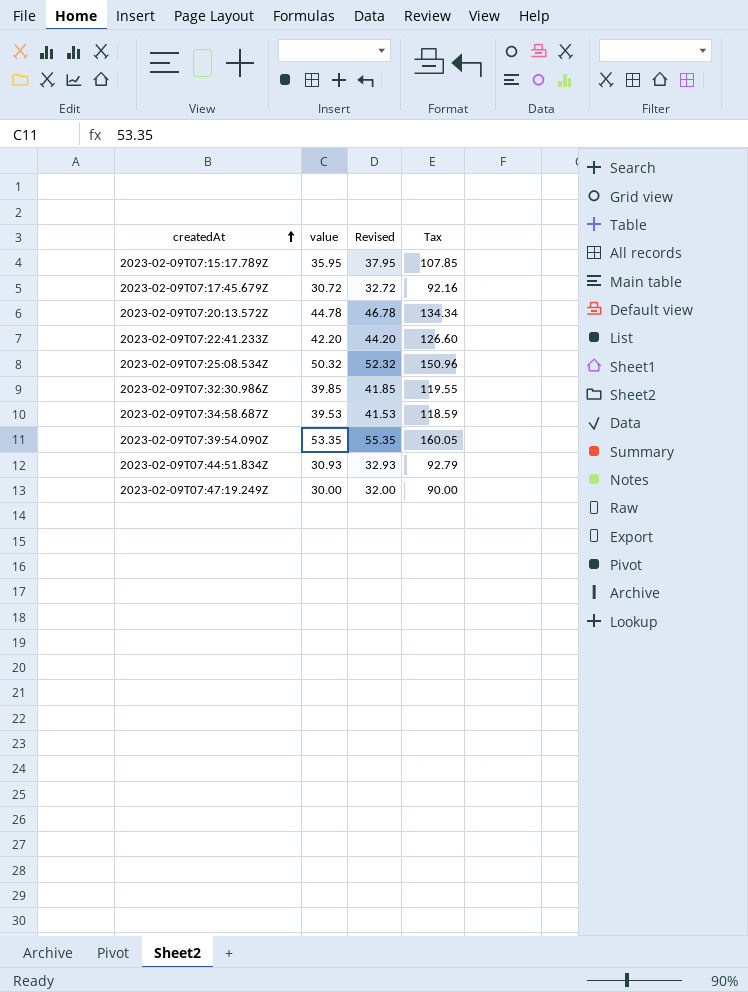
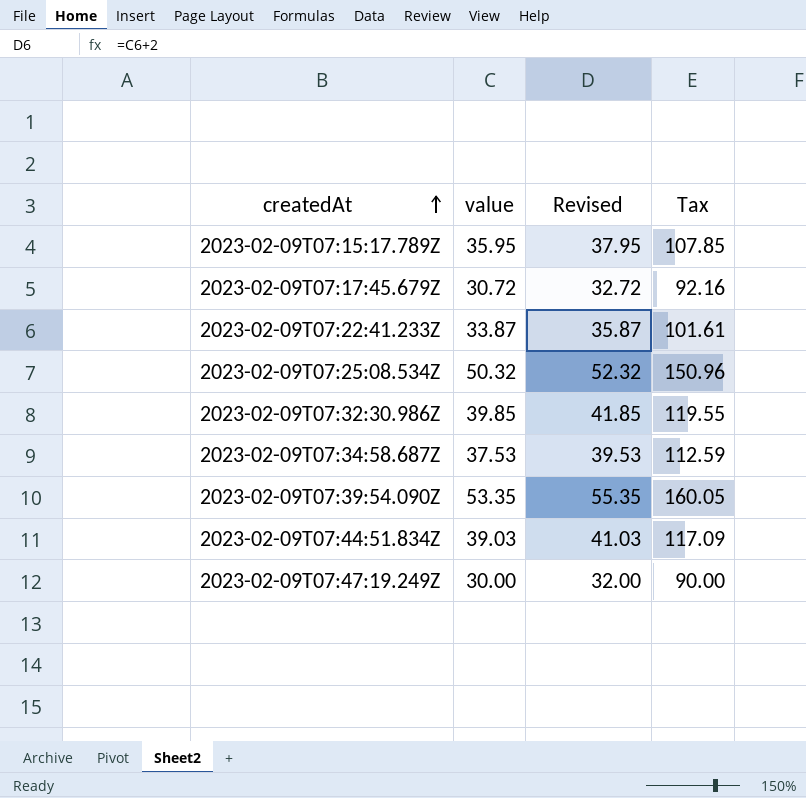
row 2023-02-09T07:20:13.572Z: 44.78 | 46.78 | 134.34 -> none
2023-02-09T07:22:41.233Z | value: 42.20 -> 33.87
2023-02-09T07:22:41.233Z | Revised: 44.20 -> 35.87
2023-02-09T07:22:41.233Z | Tax: 126.60 -> 101.61
2023-02-09T07:34:58.687Z | value: 39.53 -> 37.53
2023-02-09T07:34:58.687Z | Revised: 41.53 -> 39.53
2023-02-09T07:34:58.687Z | Tax: 118.59 -> 112.59
2023-02-09T07:44:51.834Z | value: 30.93 -> 39.03
2023-02-09T07:44:51.834Z | Revised: 32.93 -> 41.03
2023-02-09T07:44:51.834Z | Tax: 92.79 -> 117.09

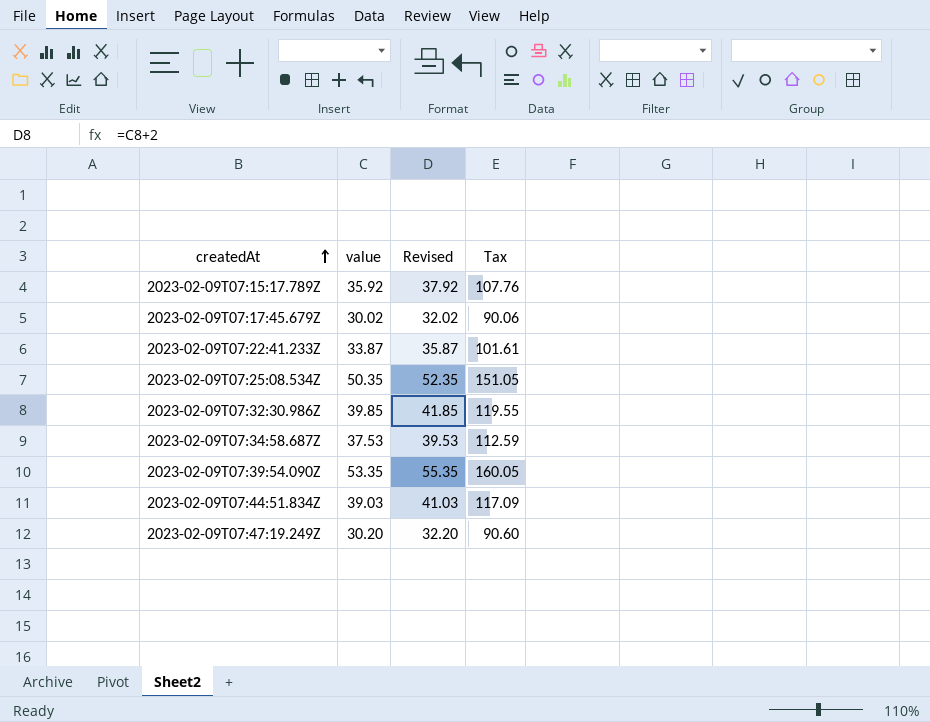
2023-02-09T07:15:17.789Z | value: 35.95 -> 35.92
2023-02-09T07:15:17.789Z | Revised: 37.95 -> 37.92
2023-02-09T07:15:17.789Z | Tax: 107.85 -> 107.76
2023-02-09T07:17:45.679Z | value: 30.72 -> 30.02
2023-02-09T07:17:45.679Z | Revised: 32.72 -> 32.02
2023-02-09T07:17:45.679Z | Tax: 92.16 -> 90.06
2023-02-09T07:25:08.534Z | value: 50.32 -> 50.35
2023-02-09T07:25:08.534Z | Revised: 52.32 -> 52.35
2023-02-09T07:25:08.534Z | Tax: 150.96 -> 151.05
2023-02-09T07:47:19.249Z | value: 30.00 -> 30.20
2023-02-09T07:47:19.249Z | Revised: 32.00 -> 32.20
2023-02-09T07:47:19.249Z | Tax: 90.00 -> 90.60

